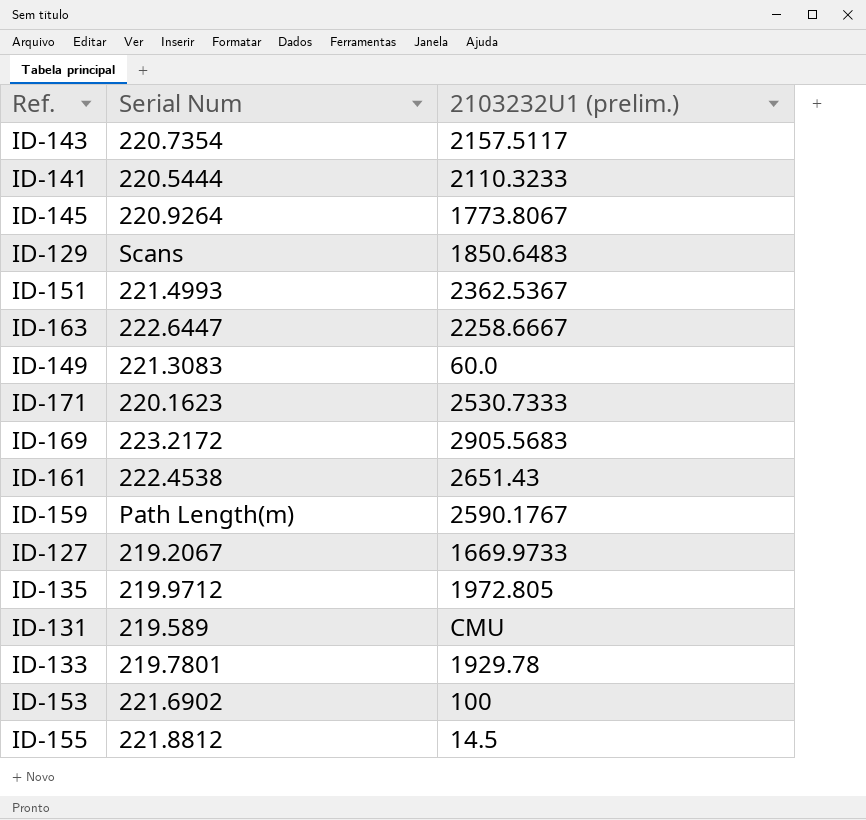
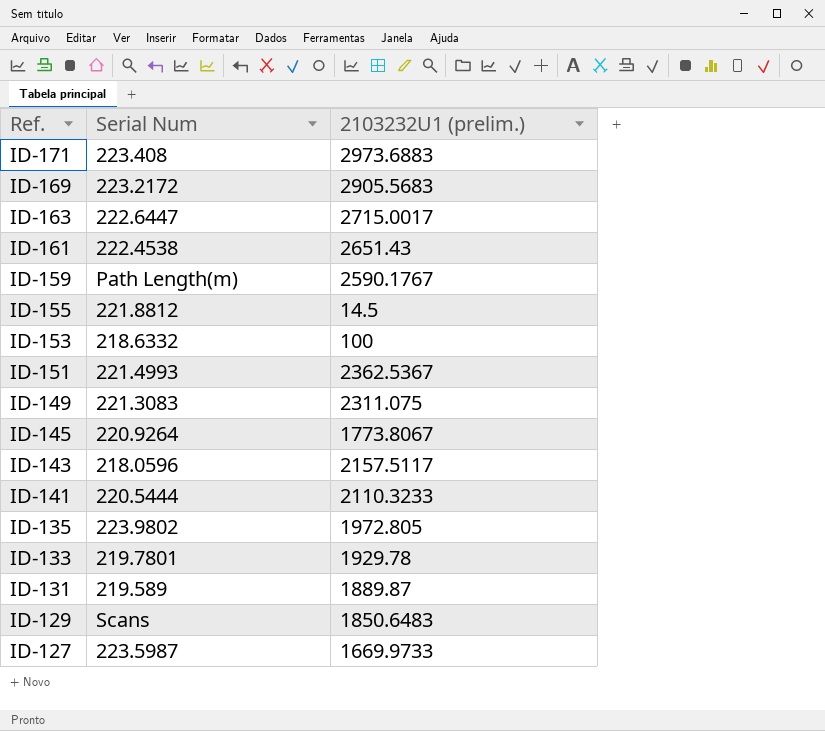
row order: none -> Ref. descending
ID-171 | Serial Num: 220.1623 -> 223.408
ID-171 | 2103232U1 (prelim.): 2530.7333 -> 2973.6883
ID-163 | 2103232U1 (prelim.): 2258.6667 -> 2715.0017
ID-153 | Serial Num: 221.6902 -> 218.6332
ID-149 | 2103232U1 (prelim.): 60.0 -> 2311.075
ID-143 | Serial Num: 220.7354 -> 218.0596
ID-135 | Serial Num: 219.9712 -> 223.9802
ID-131 | 2103232U1 (prelim.): CMU -> 1889.87
ID-127 | Serial Num: 219.2067 -> 223.5987

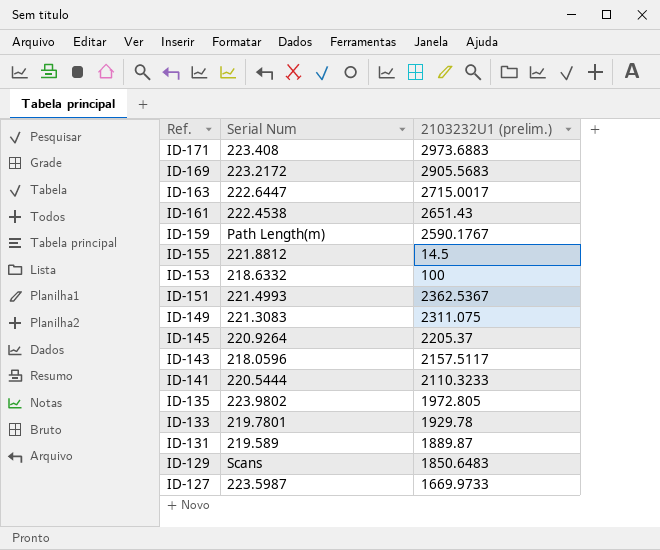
ID-145 | 2103232U1 (prelim.): 1773.8067 -> 2205.37

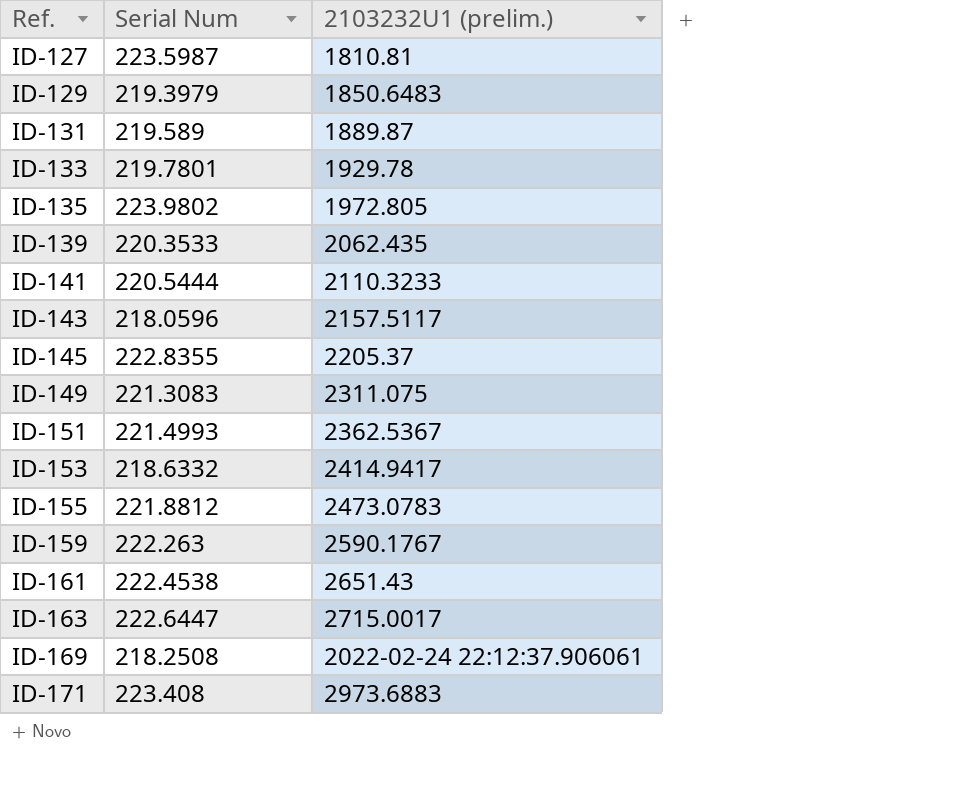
row order: Ref. descending -> Ref. ascending
ID-127 | 2103232U1 (prelim.): 1669.9733 -> 1810.81
ID-129 | Serial Num: Scans -> 219.3979
row ID-139: none -> 220.3533 | 2062.435
ID-145 | Serial Num: 220.9264 -> 222.8355
ID-153 | 2103232U1 (prelim.): 100 -> 2414.9417
ID-155 | 2103232U1 (prelim.): 14.5 -> 2473.0783
ID-159 | Serial Num: Path Length(m) -> 222.263
ID-169 | Serial Num: 223.2172 -> 218.2508
ID-169 | 2103232U1 (prelim.): 2905.5683 -> 2022-02-24 22:12:37.906061

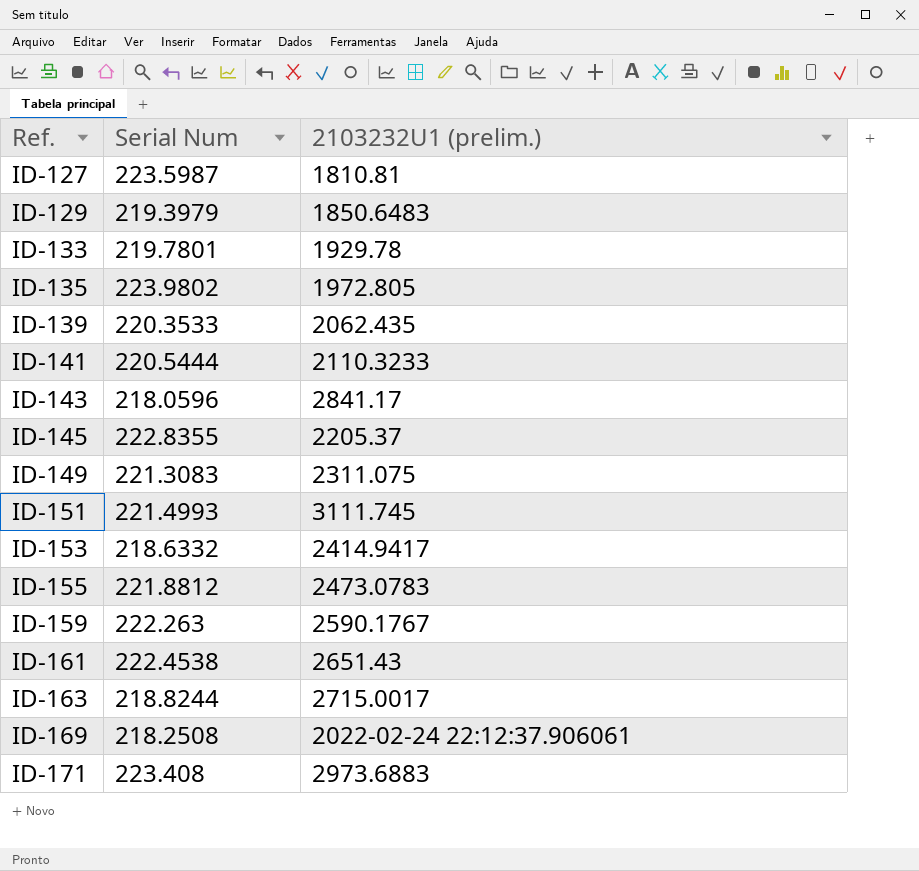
row ID-131: 219.589 | 1889.87 -> none
ID-143 | 2103232U1 (prelim.): 2157.5117 -> 2841.17
ID-151 | 2103232U1 (prelim.): 2362.5367 -> 3111.745
ID-163 | Serial Num: 222.6447 -> 218.8244

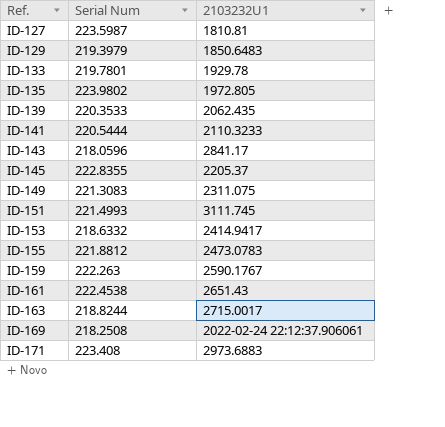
column name: 2103232U1 (prelim.) -> 2103232U1

